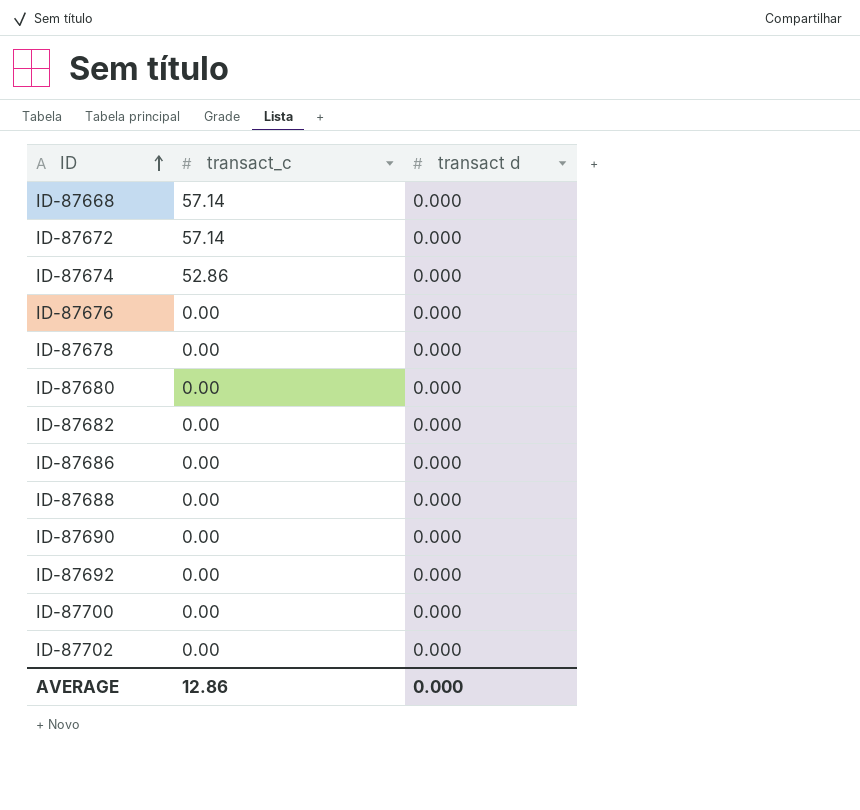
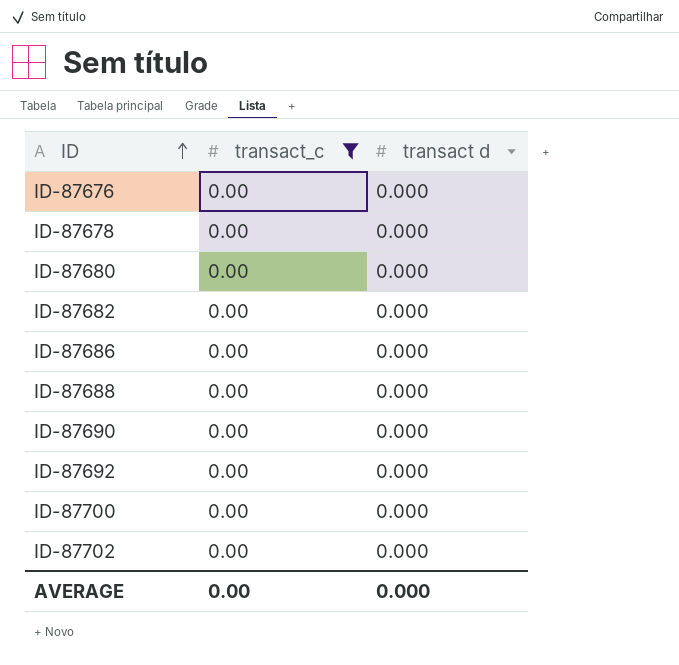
filter: none -> transact_c = 0.00
AVERAGE | transact_c: 12.86 -> 0.00

